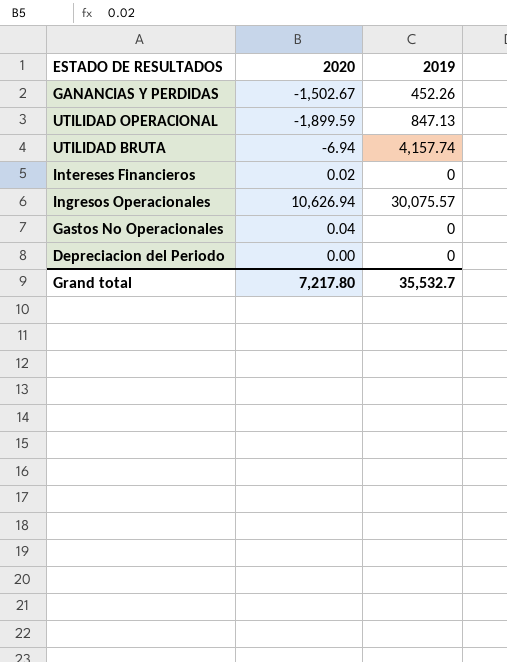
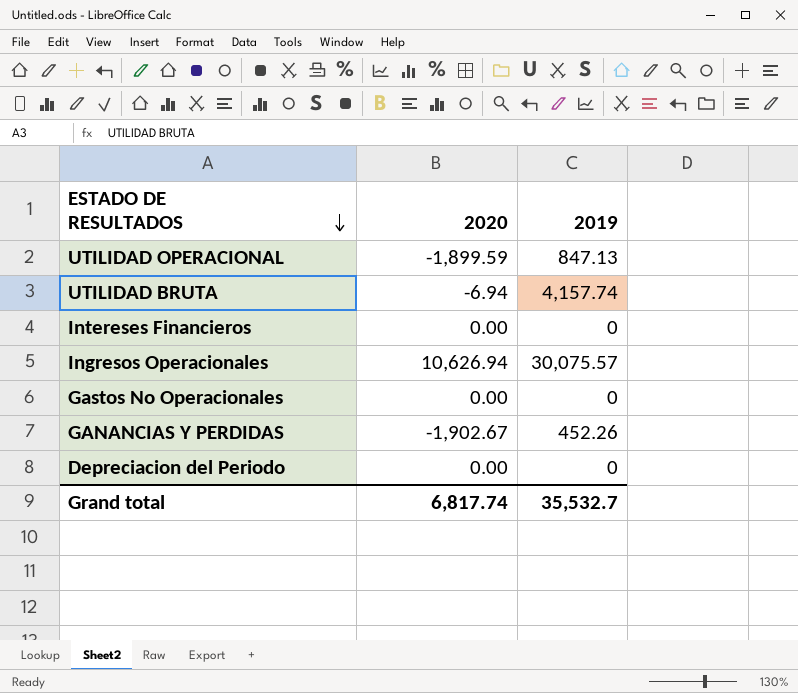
row order: none -> ESTADO DE RESULTADOS descending
Intereses Financieros | 2020: 0.02 -> 0.00
Gastos No Operacionales | 2020: 0.04 -> 0.00
GANANCIAS Y PERDIDAS | 2020: -1,502.67 -> -1,902.67
Grand total | 2020: 7,217.80 -> 6,817.74

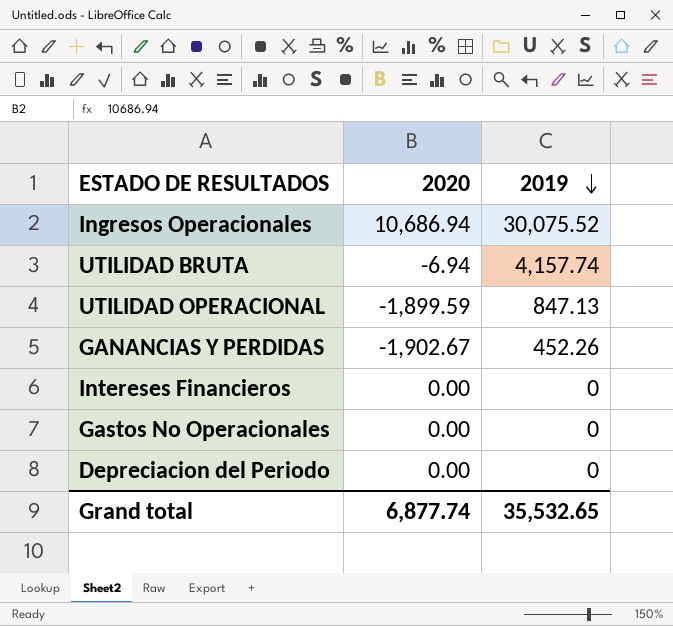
row order: ESTADO DE RESULTADOS descending -> 2019 descending
Ingresos Operacionales | 2020: 10,626.94 -> 10,686.94
Ingresos Operacionales | 2019: 30,075.57 -> 30,075.52
Grand total | 2020: 6,817.74 -> 6,877.74
Grand total | 2019: 35,532.7 -> 35,532.65

